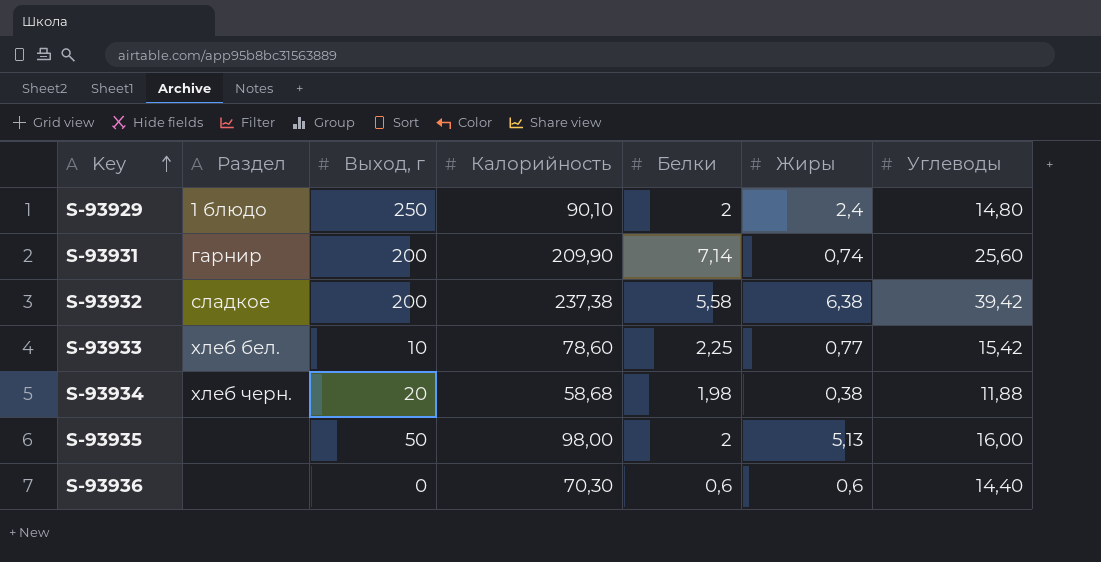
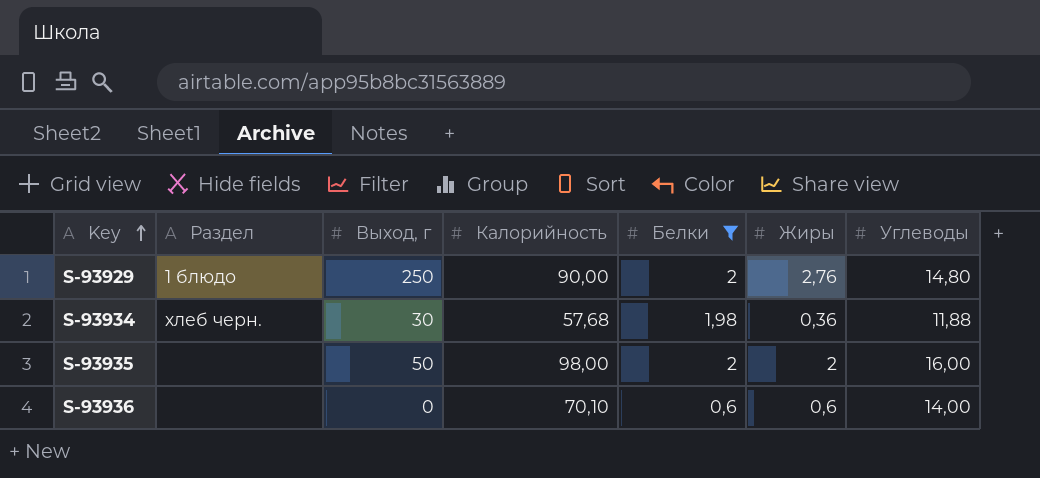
filter: none -> Белки <= 2
S-93929 | Калорийность: 90,10 -> 90,00
S-93929 | Жиры: 2,4 -> 2,76
S-93934 | Выход, г: 20 -> 30
S-93934 | Калорийность: 58,68 -> 57,68
S-93934 | Жиры: 0,38 -> 0,36
S-93935 | Жиры: 5,13 -> 2
S-93936 | Калорийность: 70,30 -> 70,10
S-93936 | Углеводы: 14,40 -> 14,00

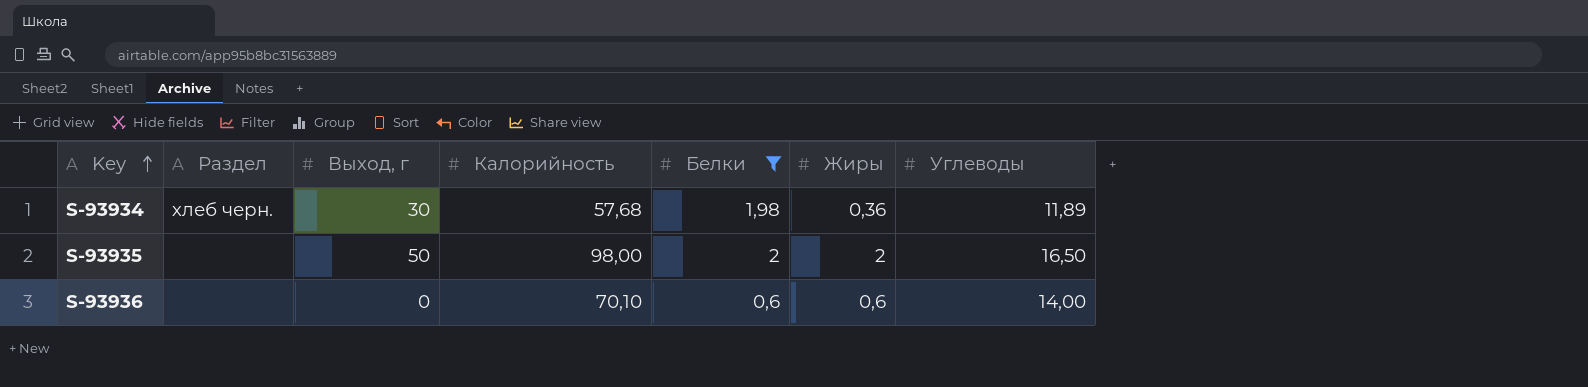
row S-93929: 1 блюдо | 250 | 90,00 | 2 | 2,76 | 14,80 -> none
S-93934 | Углеводы: 11,88 -> 11,89
S-93935 | Углеводы: 16,00 -> 16,50

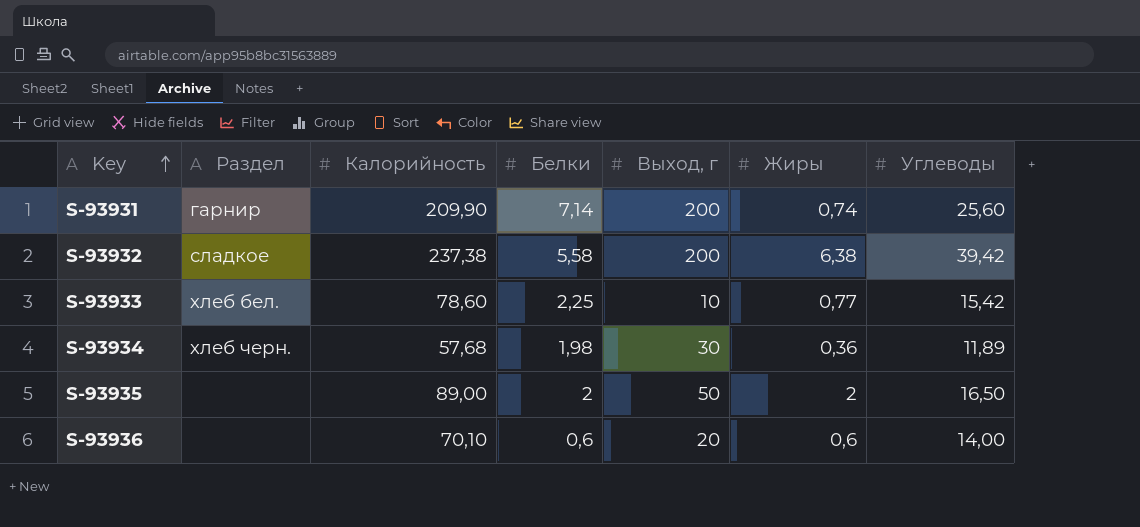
filter: Белки <= 2 -> none
column Выход, г | position: 3 -> 5
S-93935 | Калорийность: 98,00 -> 89,00
S-93936 | Выход, г: 0 -> 20

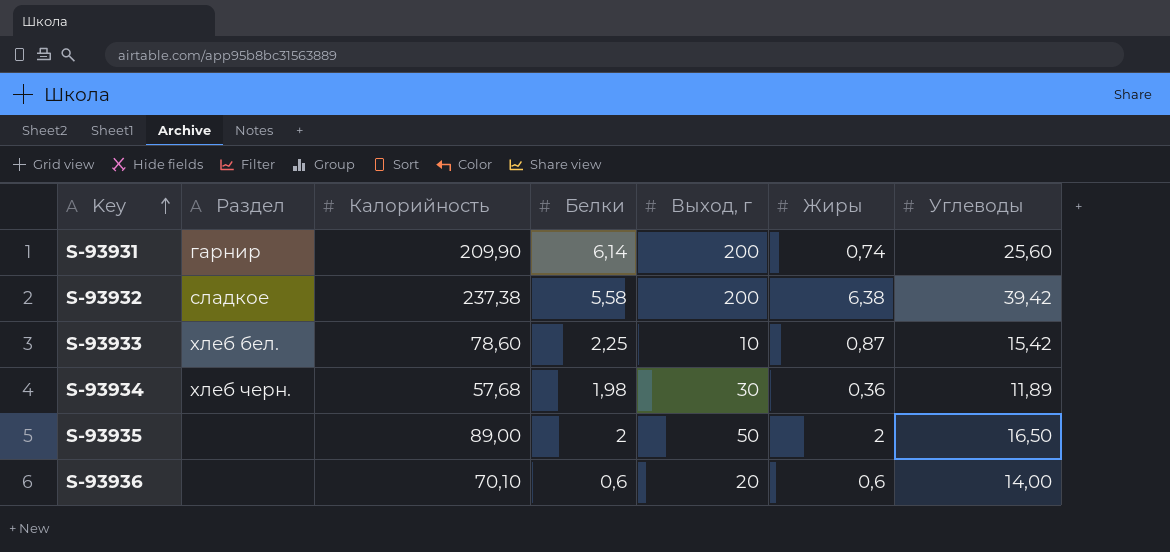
S-93931 | Белки: 7,14 -> 6,14
S-93933 | Жиры: 0,77 -> 0,87

